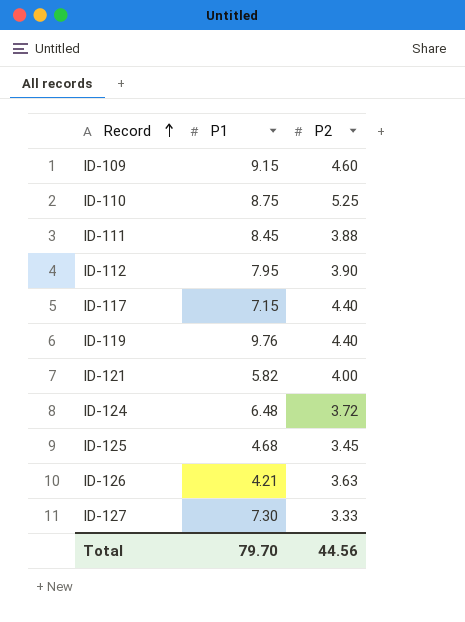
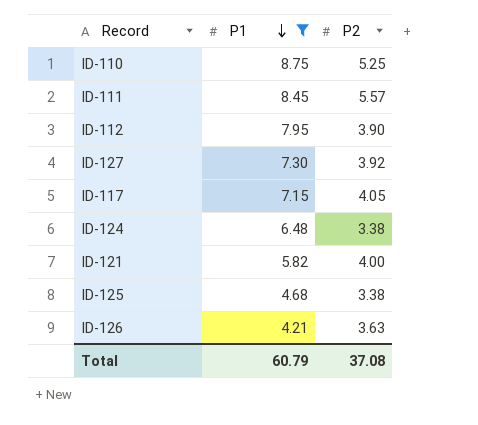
filter: none -> P1 <= 8.75
row order: Record ascending -> P1 descending
ID-111 | P2: 3.88 -> 5.57
ID-127 | P2: 3.33 -> 3.92
ID-117 | P2: 4.40 -> 4.05
ID-124 | P2: 3.72 -> 3.38
ID-125 | P2: 3.45 -> 3.38
Total | P1: 79.70 -> 60.79
Total | P2: 44.56 -> 37.08

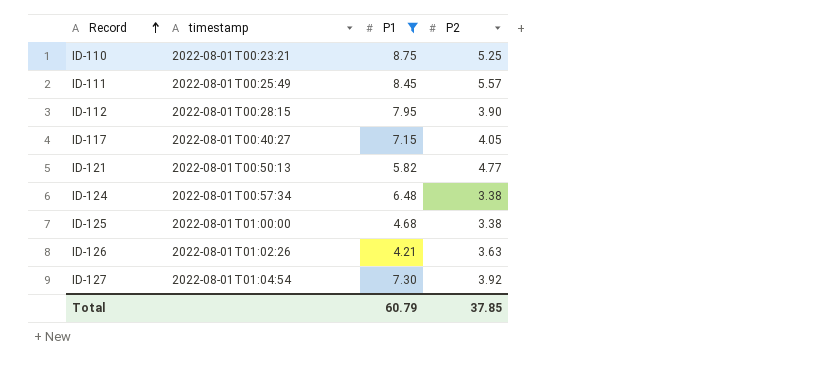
row order: P1 descending -> Record ascending
column timestamp | position: none -> 2
ID-121 | P2: 4.00 -> 4.77
Total | P2: 37.08 -> 37.85

